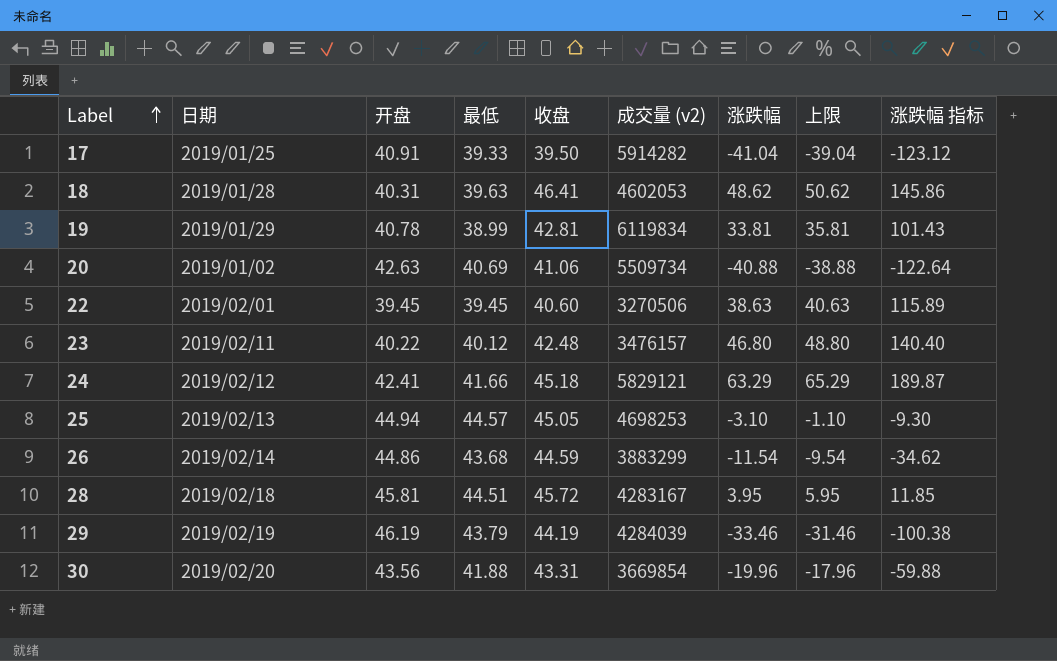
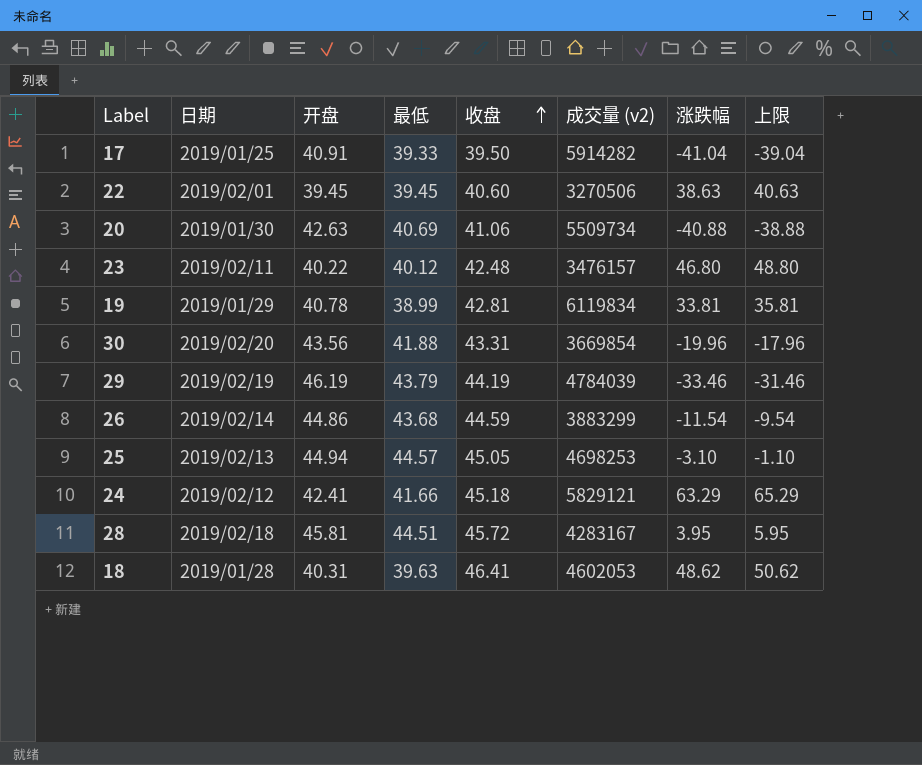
row order: Label ascending -> 收盘 ascending
column 涨跌幅 指标 | formula: [涨跌幅] * 3 -> none
20 | 日期: 2019/01/02 -> 2019/01/30
29 | 成交量 (v2): 4284039 -> 4784039

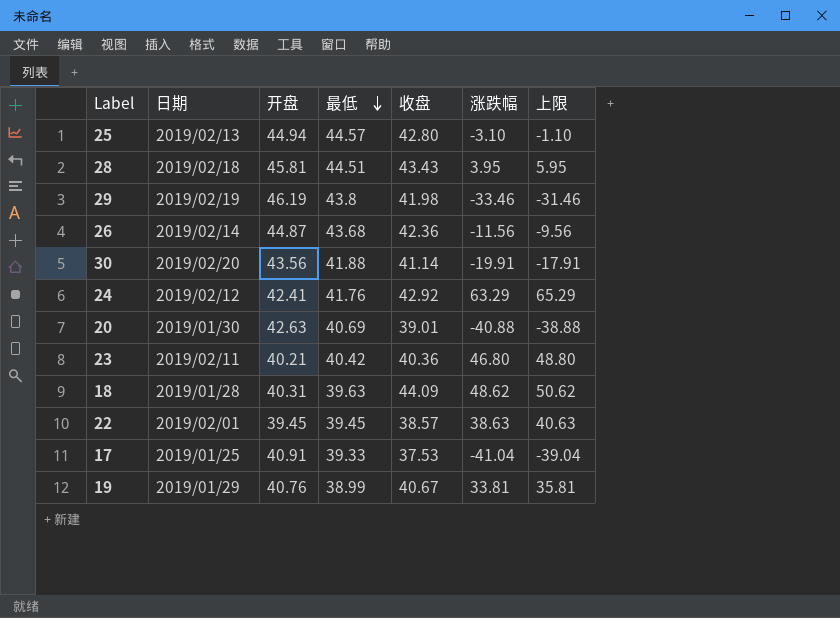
row order: 收盘 ascending -> 最低 descending
column 成交量 (v2) | position: 6 -> none
25 | 收盘: 45.05 -> 42.80
28 | 收盘: 45.72 -> 43.43
29 | 最低: 43.79 -> 43.8
29 | 收盘: 44.19 -> 41.98
26 | 开盘: 44.86 -> 44.87
26 | 收盘: 44.59 -> 42.36
26 | 涨跌幅: -11.54 -> -11.56
26 | 上限: -9.54 -> -9.56
30 | 收盘: 43.31 -> 41.14
30 | 涨跌幅: -19.96 -> -19.91
30 | 上限: -17.96 -> -17.91
24 | 最低: 41.66 -> 41.76
24 | 收盘: 45.18 -> 42.92
20 | 收盘: 41.06 -> 39.01
23 | 开盘: 40.22 -> 40.21
23 | 最低: 40.12 -> 40.42
23 | 收盘: 42.48 -> 40.36
18 | 收盘: 46.41 -> 44.09
22 | 收盘: 40.60 -> 38.57
17 | 收盘: 39.50 -> 37.53
19 | 开盘: 40.78 -> 40.76
19 | 收盘: 42.81 -> 40.67

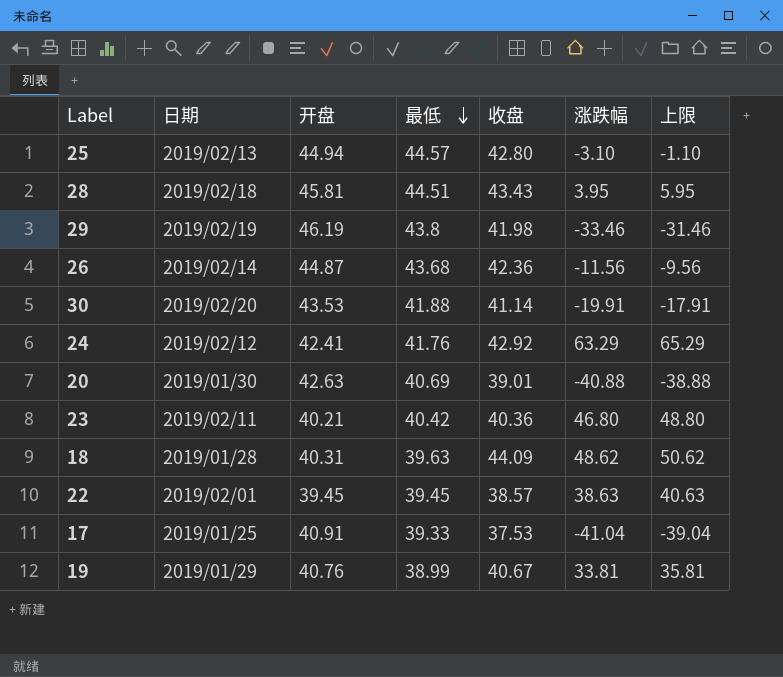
30 | 开盘: 43.56 -> 43.53

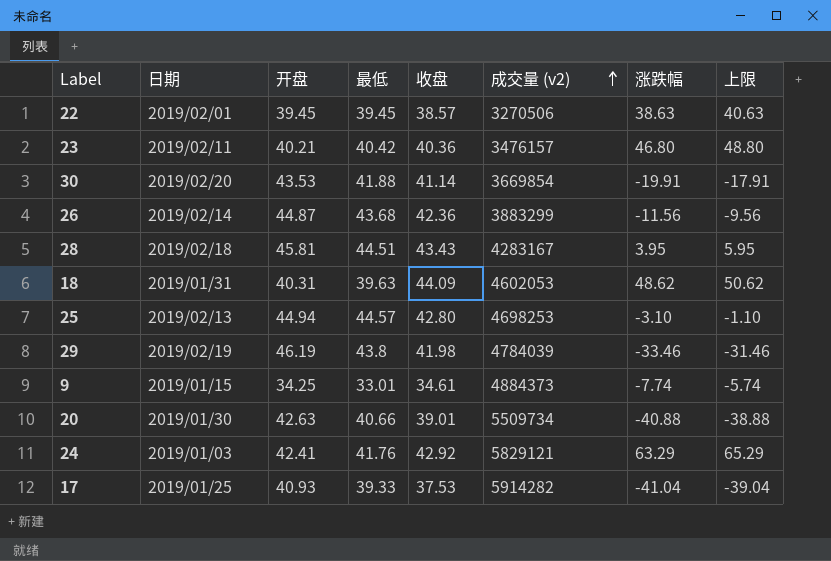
row order: 最低 descending -> 成交量 (v2) ascending
column 成交量 (v2) | position: none -> 6
row 19: 2019/01/29 | 40.76 | 38.99 | 40.67 | 33.81 | 35.81 -> none
18 | 日期: 2019/01/28 -> 2019/01/31
row 9: none -> 2019/01/15 | 34.25 | 33.01 | 34.61 | 4884373 | -7.74 | -5.74
20 | 最低: 40.69 -> 40.66
24 | 日期: 2019/02/12 -> 2019/01/03
17 | 开盘: 40.91 -> 40.93

